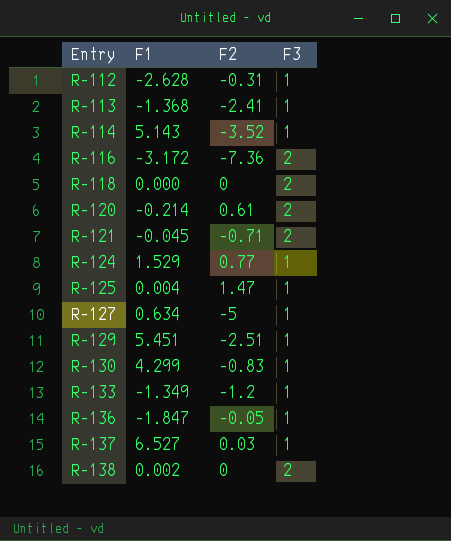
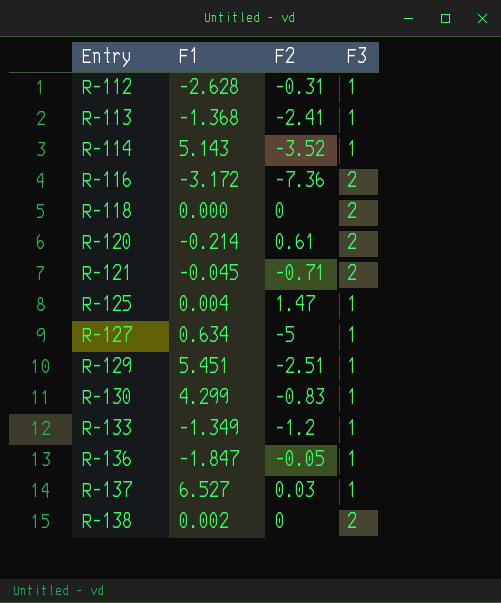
row R-124: 1.529 | 0.77 | 1 -> none

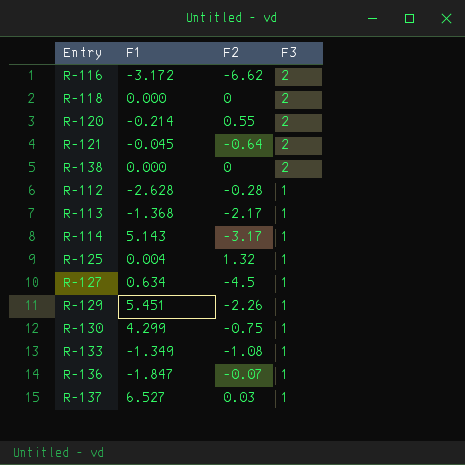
row order: Entry ascending -> F3 descending
R-116 | F2: -7.36 -> -6.62
R-120 | F2: 0.61 -> 0.55
R-121 | F2: -0.71 -> -0.64
R-138 | F1: 0.002 -> 0.000
R-112 | F2: -0.31 -> -0.28
R-113 | F2: -2.41 -> -2.17
R-114 | F2: -3.52 -> -3.17
R-125 | F2: 1.47 -> 1.32
R-127 | F2: -5 -> -4.5
R-129 | F2: -2.51 -> -2.26
R-130 | F2: -0.83 -> -0.75
R-133 | F2: -1.2 -> -1.08
R-136 | F2: -0.05 -> -0.07

